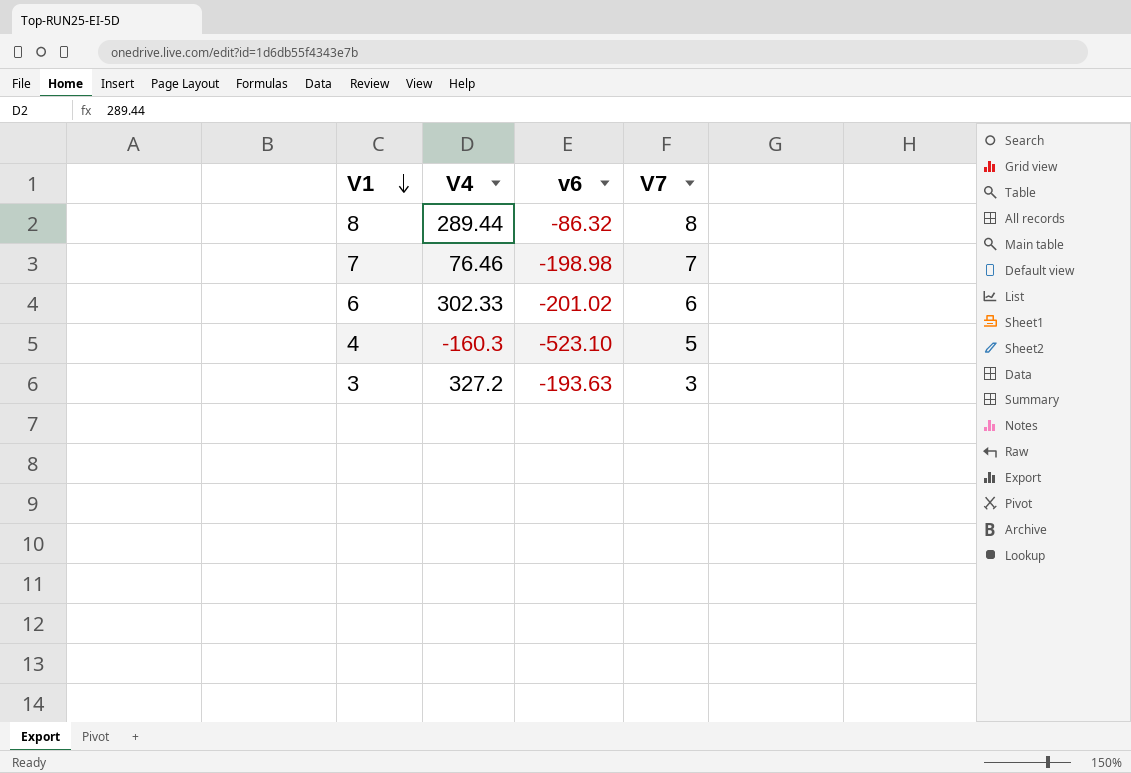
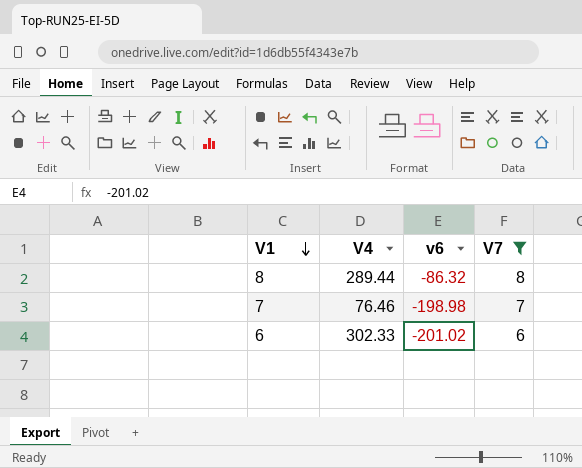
filter: none -> V7 >= 6

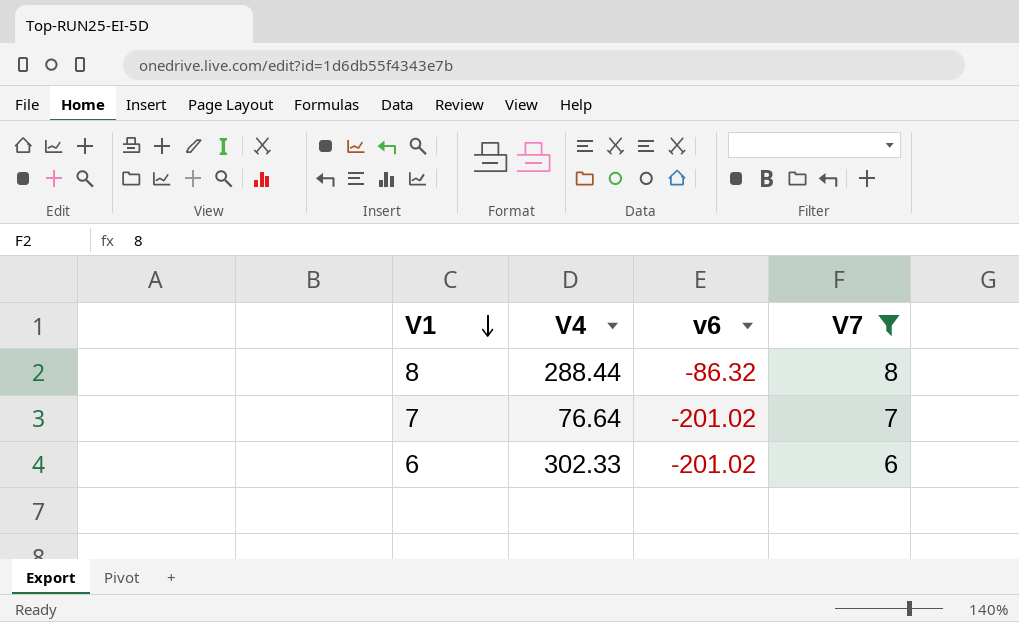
8 | V4: 289.44 -> 288.44
7 | V4: 76.46 -> 76.64
7 | v6: -198.98 -> -201.02

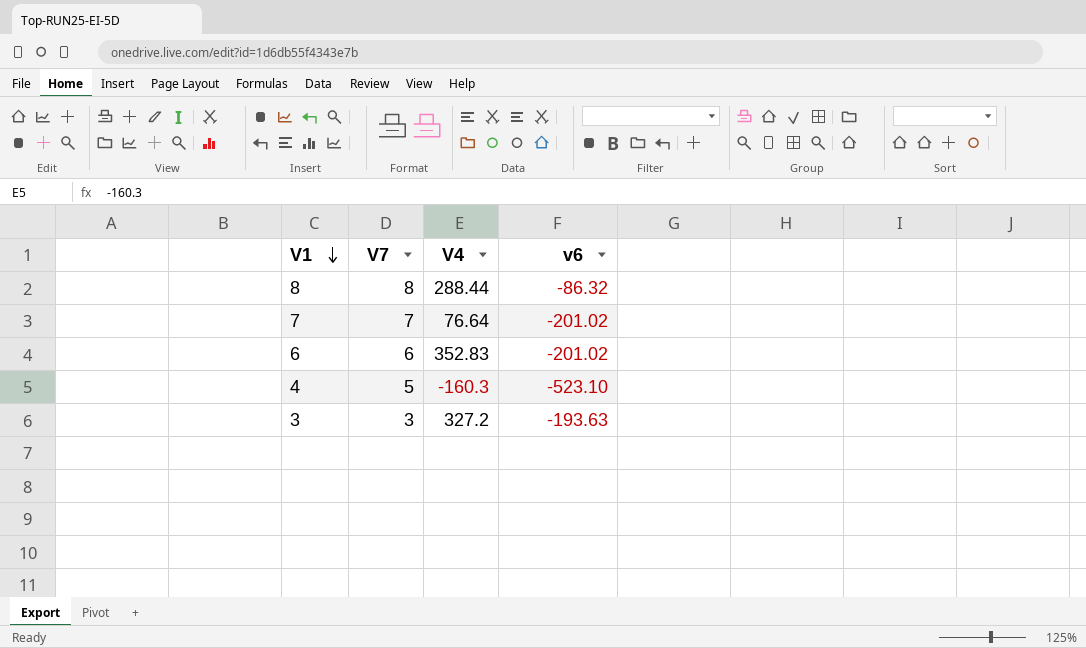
filter: V7 >= 6 -> none
column V7 | position: 4 -> 2
6 | V4: 302.33 -> 352.83

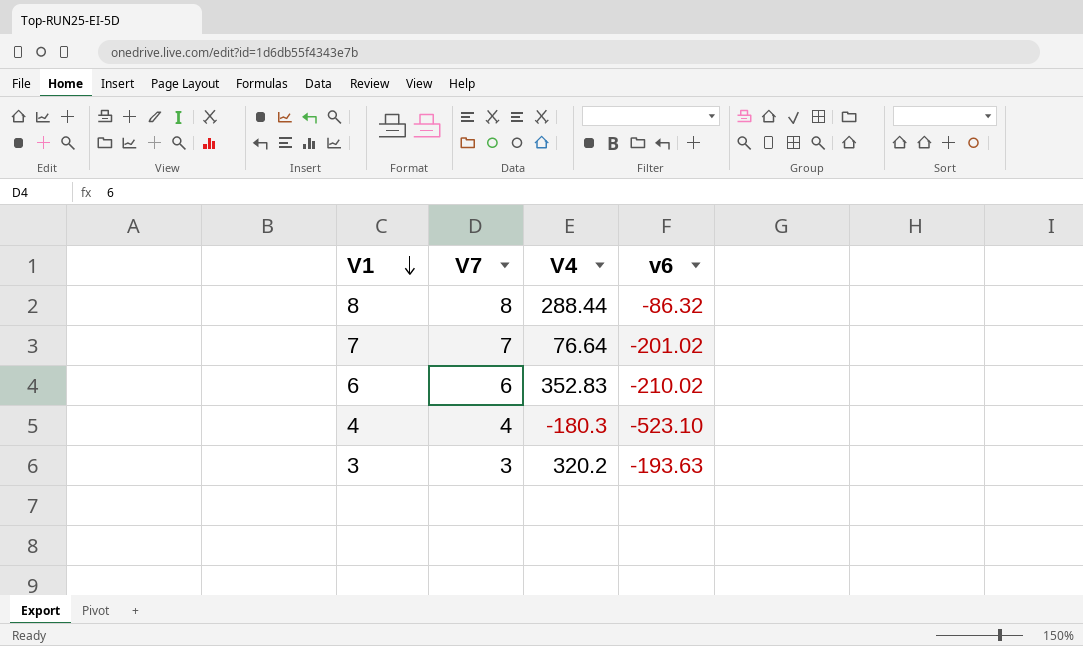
6 | v6: -201.02 -> -210.02
4 | V7: 5 -> 4
4 | V4: -160.3 -> -180.3
3 | V4: 327.2 -> 320.2

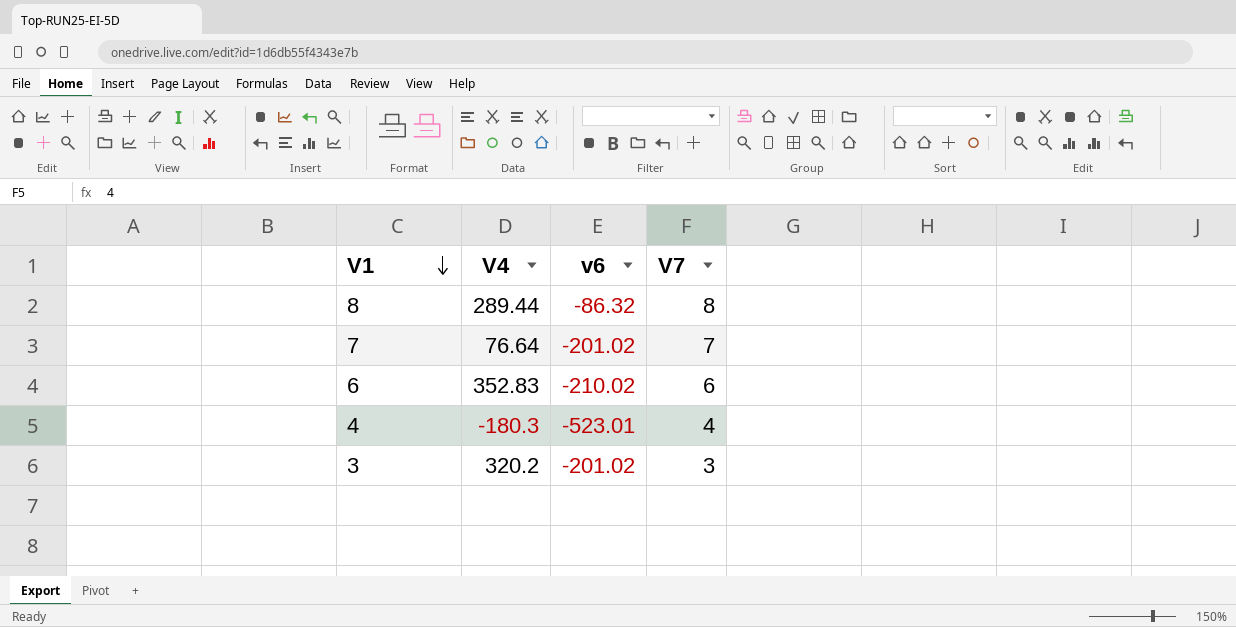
column V7 | position: 2 -> 4
8 | V4: 288.44 -> 289.44
4 | v6: -523.10 -> -523.01
3 | v6: -193.63 -> -201.02

